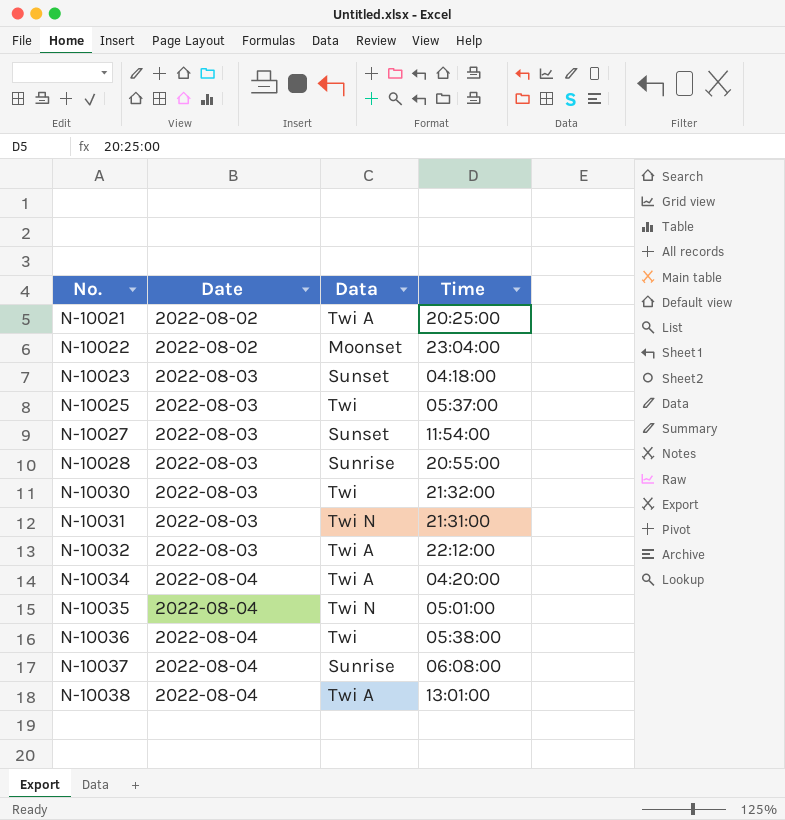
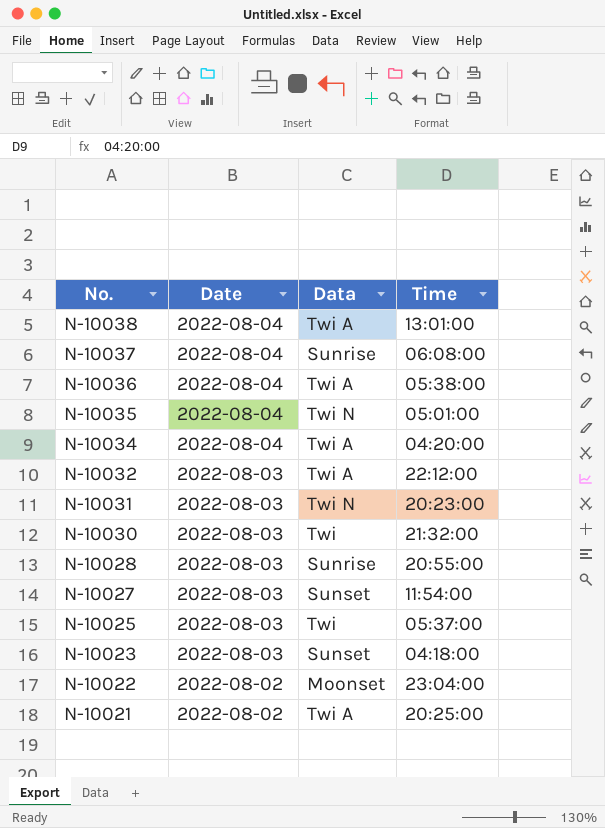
row order: No. ascending -> No. descending
N-10036 | Data: Twi -> Twi A
N-10031 | Time: 21:31:00 -> 20:23:00

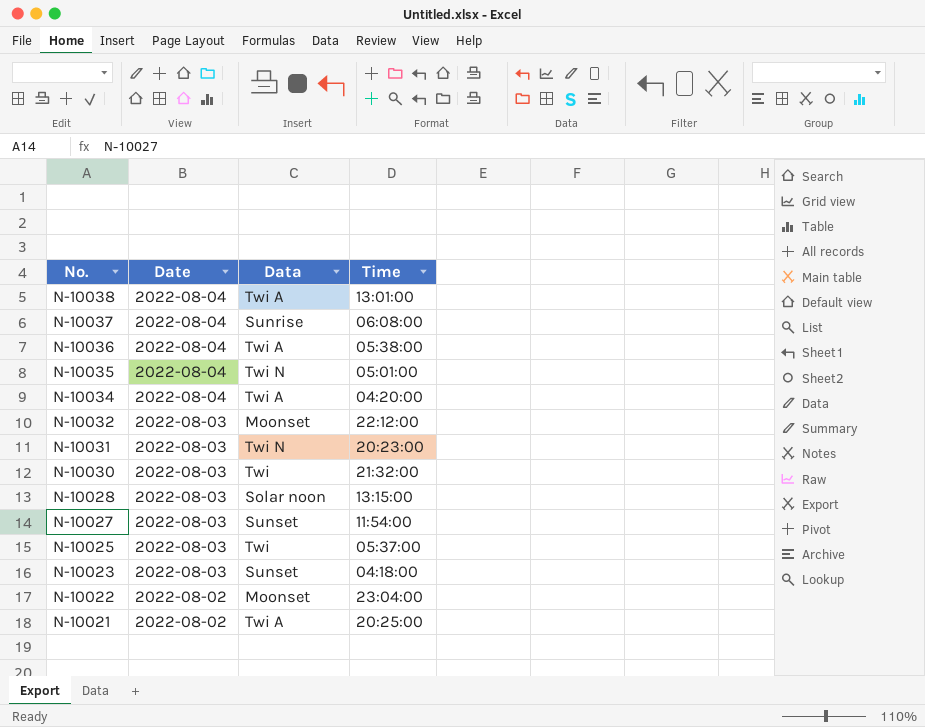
N-10032 | Data: Twi A -> Moonset
N-10028 | Data: Sunrise -> Solar noon
N-10028 | Time: 20:55:00 -> 13:15:00

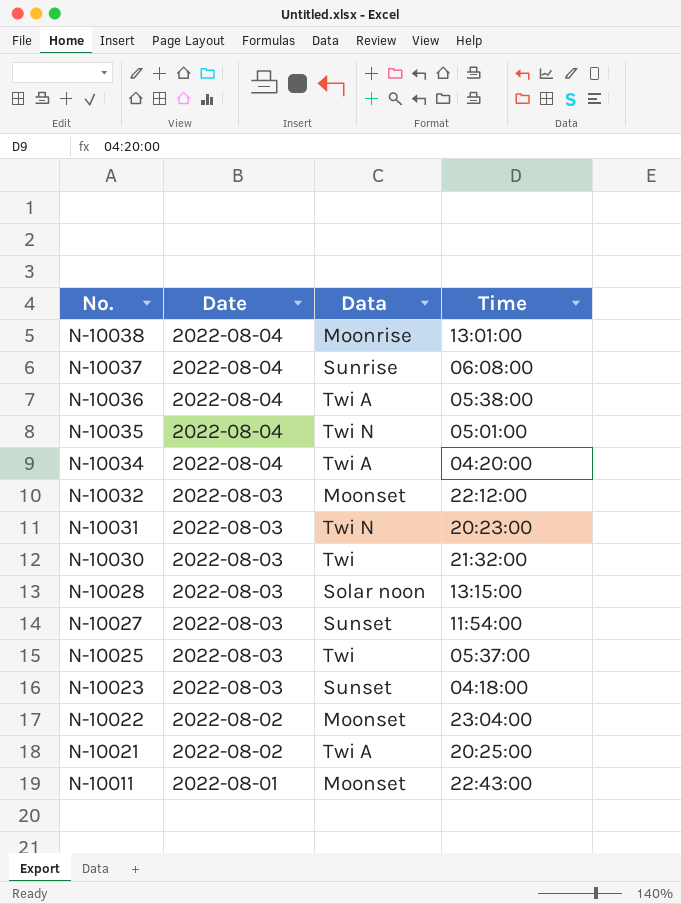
N-10038 | Data: Twi A -> Moonrise
row N-10011: none -> 2022-08-01 | Moonset | 22:43:00

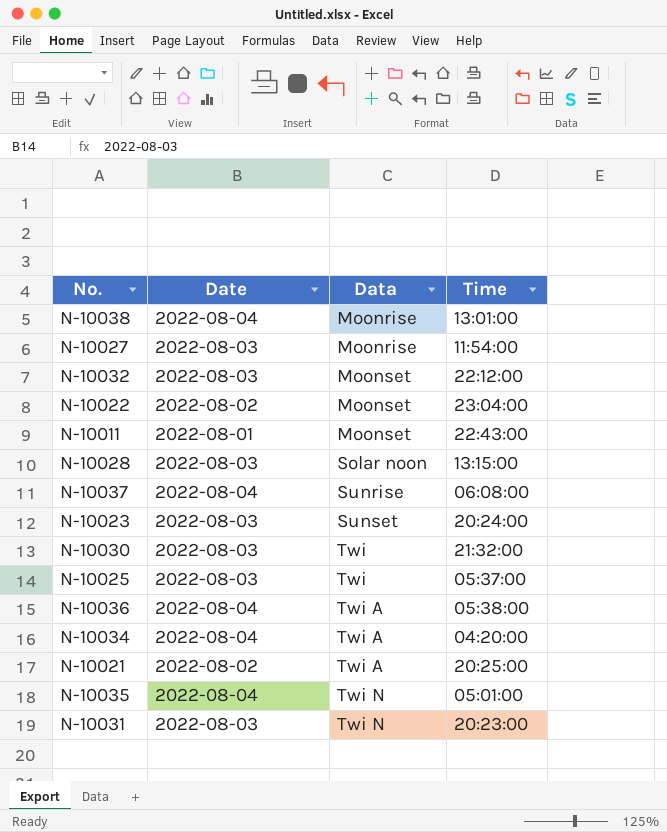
row order: No. descending -> Data ascending
N-10027 | Data: Sunset -> Moonrise
N-10023 | Time: 04:18:00 -> 20:24:00

